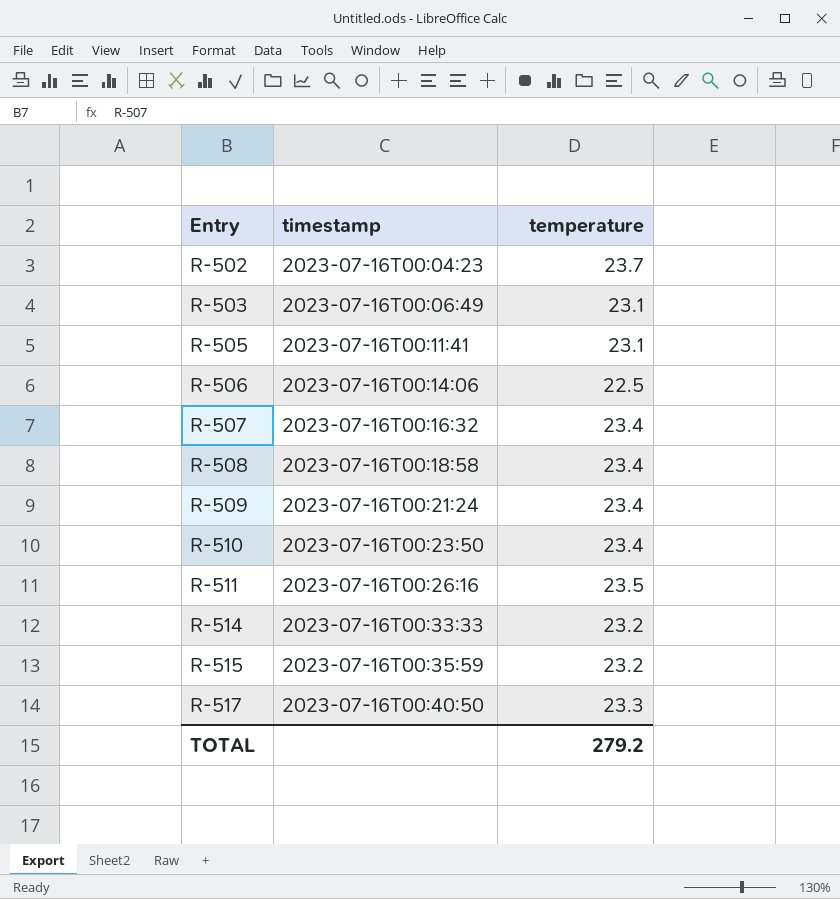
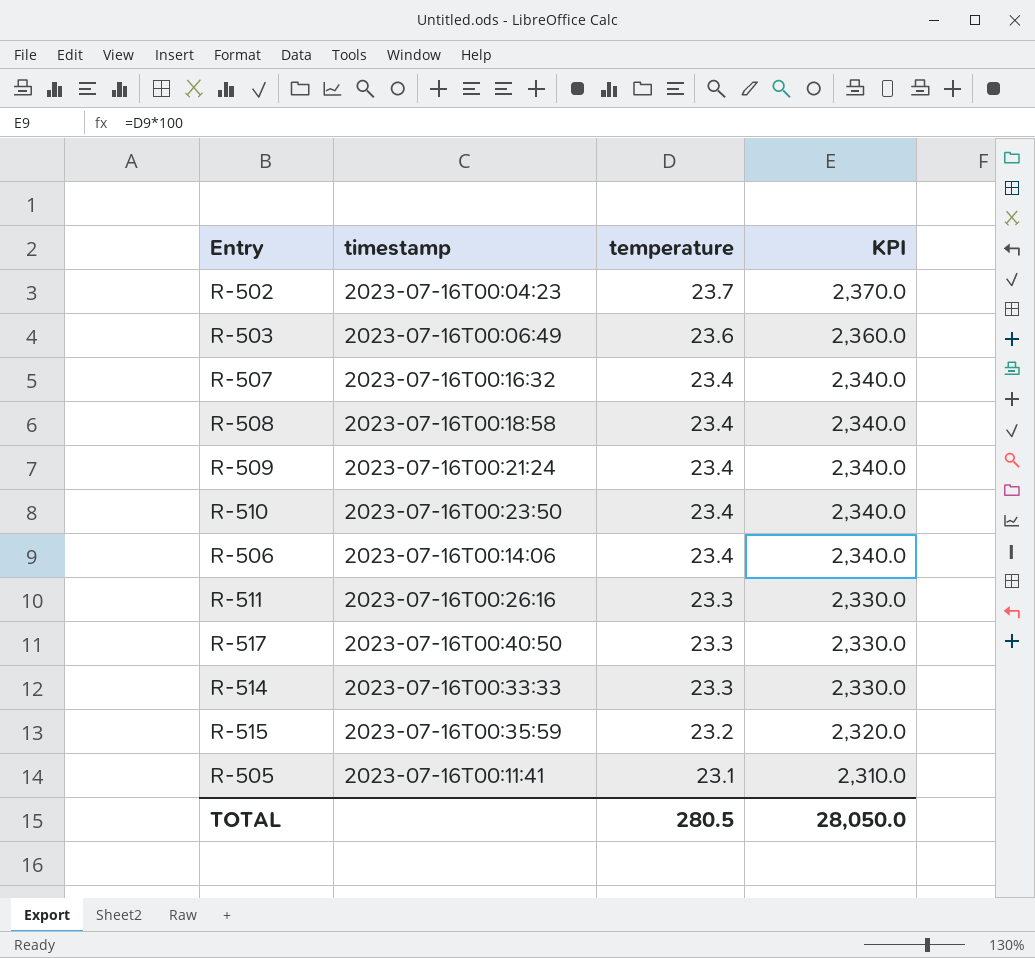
row order: Entry ascending -> temperature descending
column KPI | formula: none -> [temperature] * 100
R-503 | temperature: 23.1 -> 23.6
R-506 | temperature: 22.5 -> 23.4
R-511 | temperature: 23.5 -> 23.3
R-514 | temperature: 23.2 -> 23.3
TOTAL | temperature: 279.2 -> 280.5

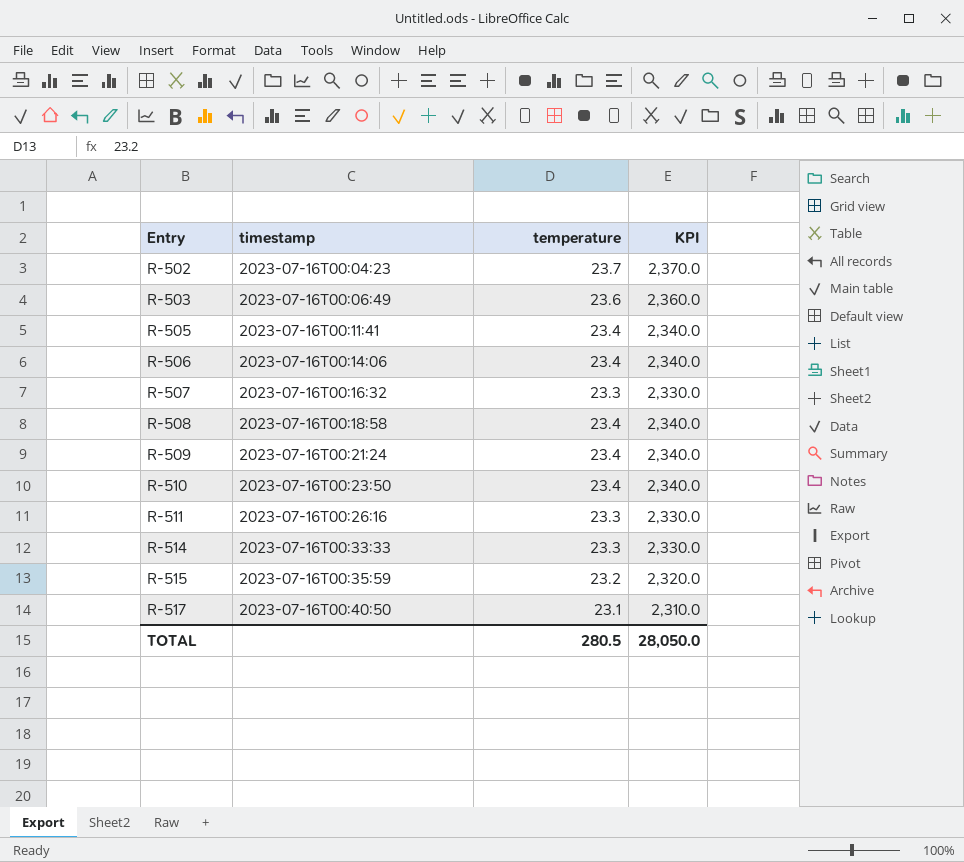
row order: temperature descending -> Entry ascending
R-505 | temperature: 23.1 -> 23.4
R-505 | KPI: 2,310.0 -> 2,340.0
R-507 | temperature: 23.4 -> 23.3
R-507 | KPI: 2,340.0 -> 2,330.0
R-517 | temperature: 23.3 -> 23.1
R-517 | KPI: 2,330.0 -> 2,310.0

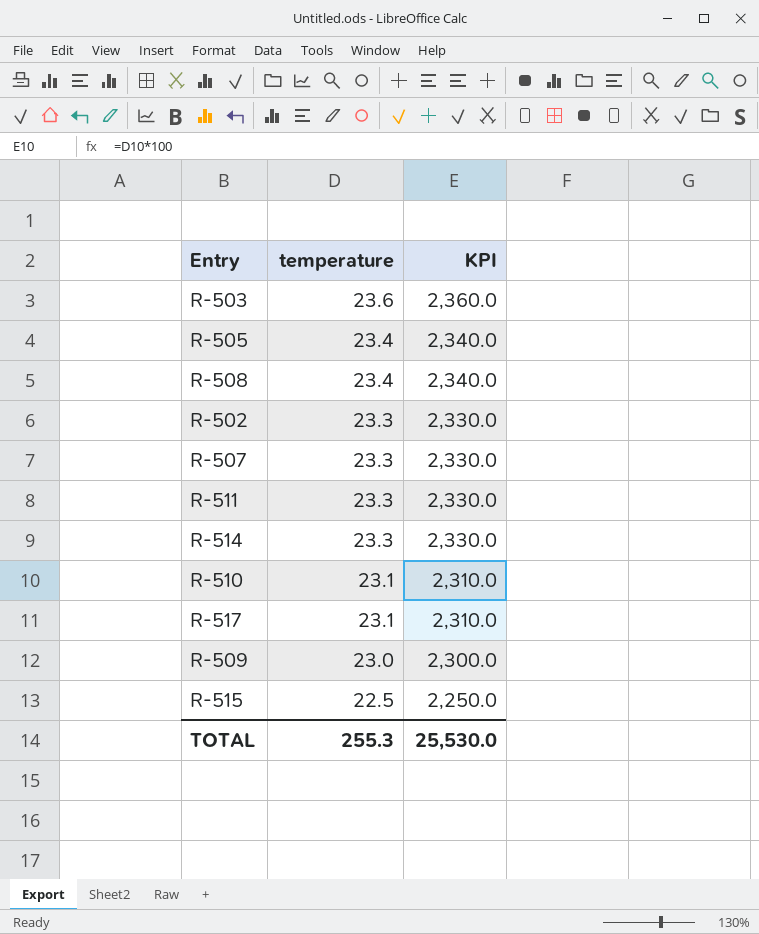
row order: Entry ascending -> temperature descending
column timestamp | position: 2 -> none
row R-506: 2023-07-16T00:14:06 | 23.4 | 2,340.0 -> none
R-502 | temperature: 23.7 -> 23.3
R-502 | KPI: 2,370.0 -> 2,330.0
R-510 | temperature: 23.4 -> 23.1
R-510 | KPI: 2,340.0 -> 2,310.0
R-509 | temperature: 23.4 -> 23.0
R-509 | KPI: 2,340.0 -> 2,300.0
R-515 | temperature: 23.2 -> 22.5
R-515 | KPI: 2,320.0 -> 2,250.0
TOTAL | temperature: 280.5 -> 255.3
TOTAL | KPI: 28,050.0 -> 25,530.0

